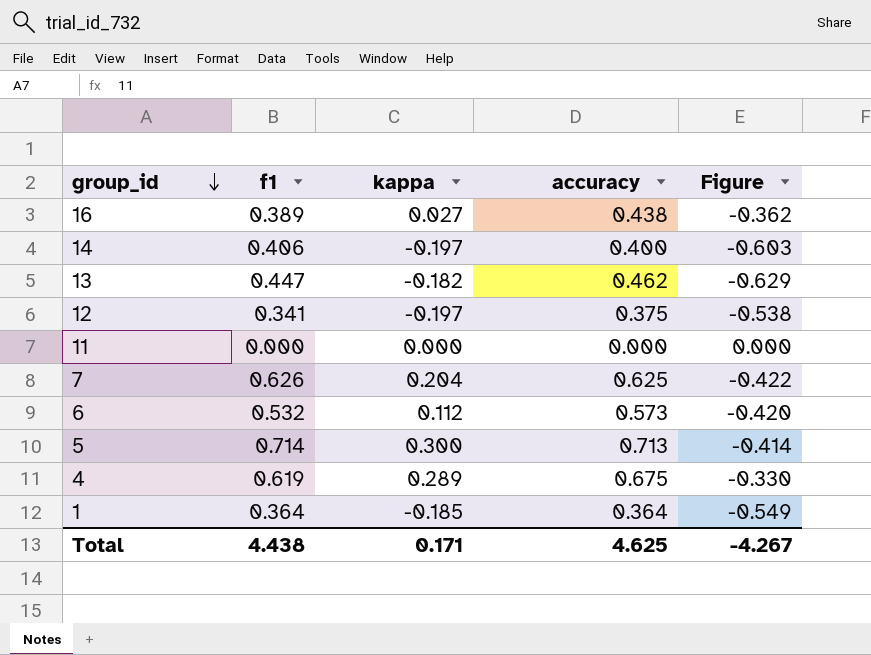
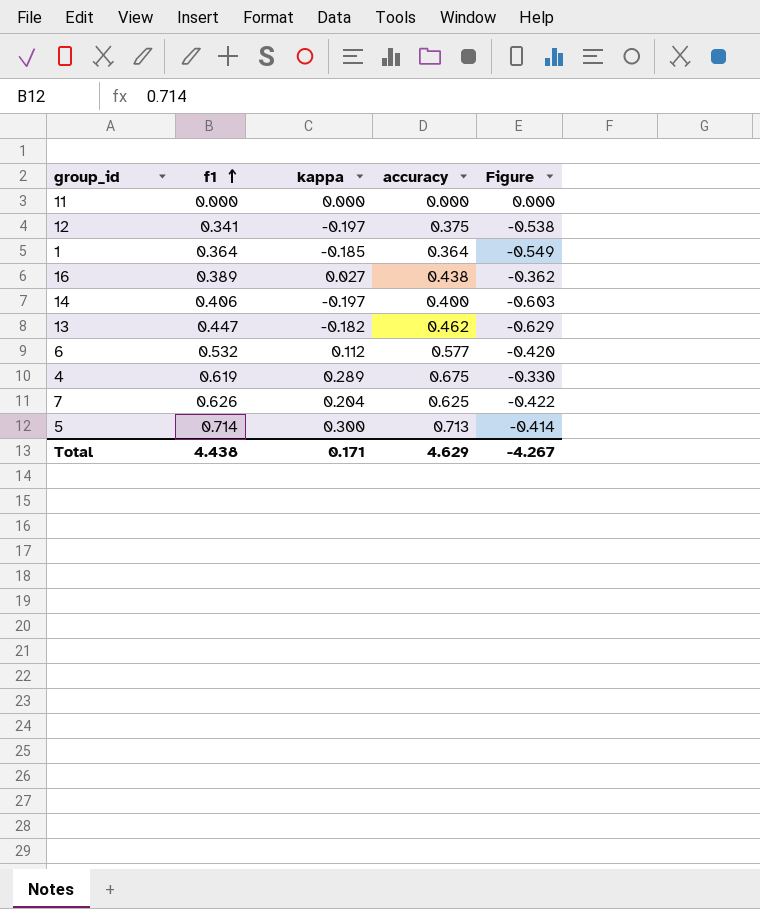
row order: group_id descending -> f1 ascending
6 | accuracy: 0.573 -> 0.577
Total | accuracy: 4.625 -> 4.629

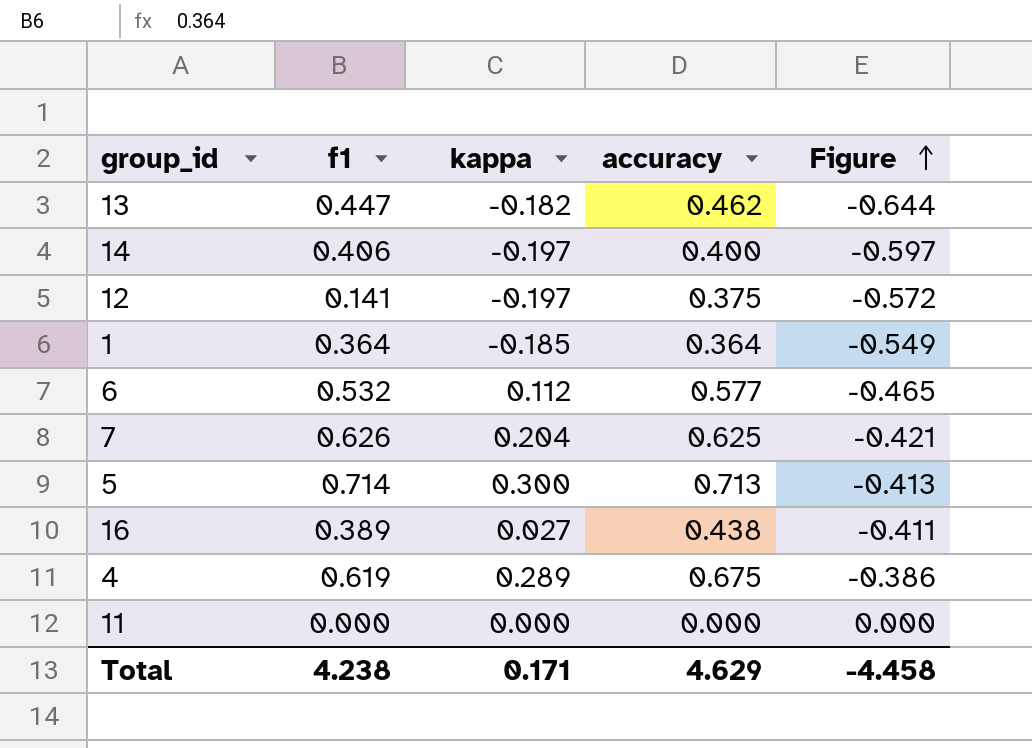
row order: f1 ascending -> Figure ascending
column Figure | formula: [kappa] - [f1] -> [kappa] - [accuracy]
12 | f1: 0.341 -> 0.141
Total | f1: 4.438 -> 4.238
Total | Figure: -4.267 -> -4.458

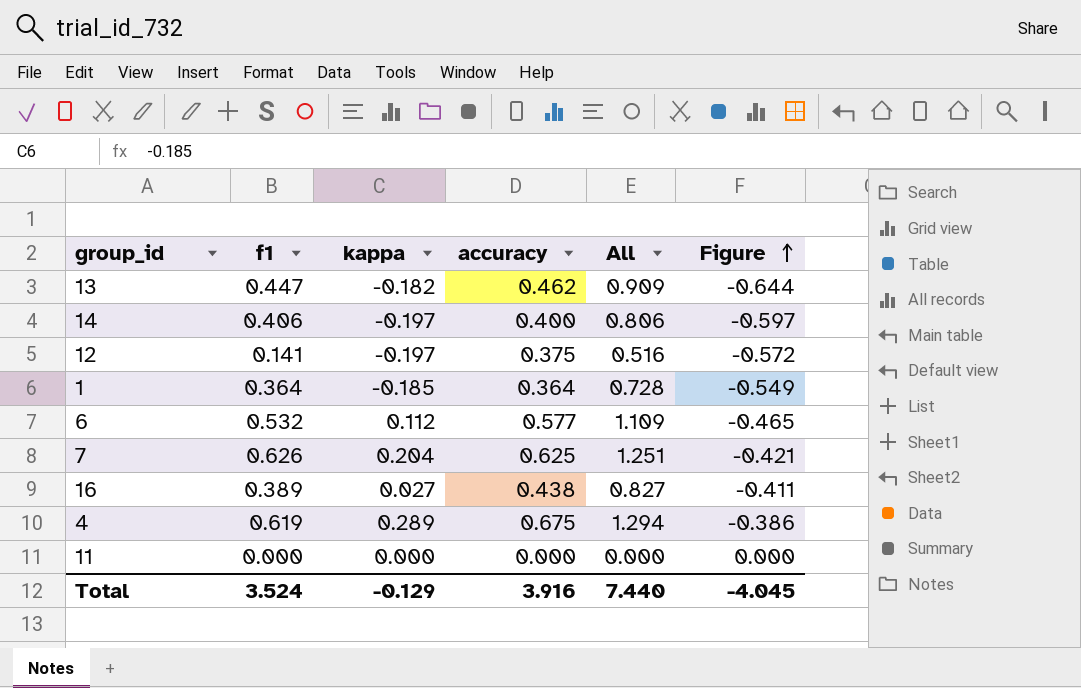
column All | formula: none -> [f1] + [accuracy]
row 5: 0.714 | 0.300 | 0.713 | -0.413 -> none
Total | f1: 4.238 -> 3.524
Total | kappa: 0.171 -> -0.129
Total | accuracy: 4.629 -> 3.916
Total | Figure: -4.458 -> -4.045

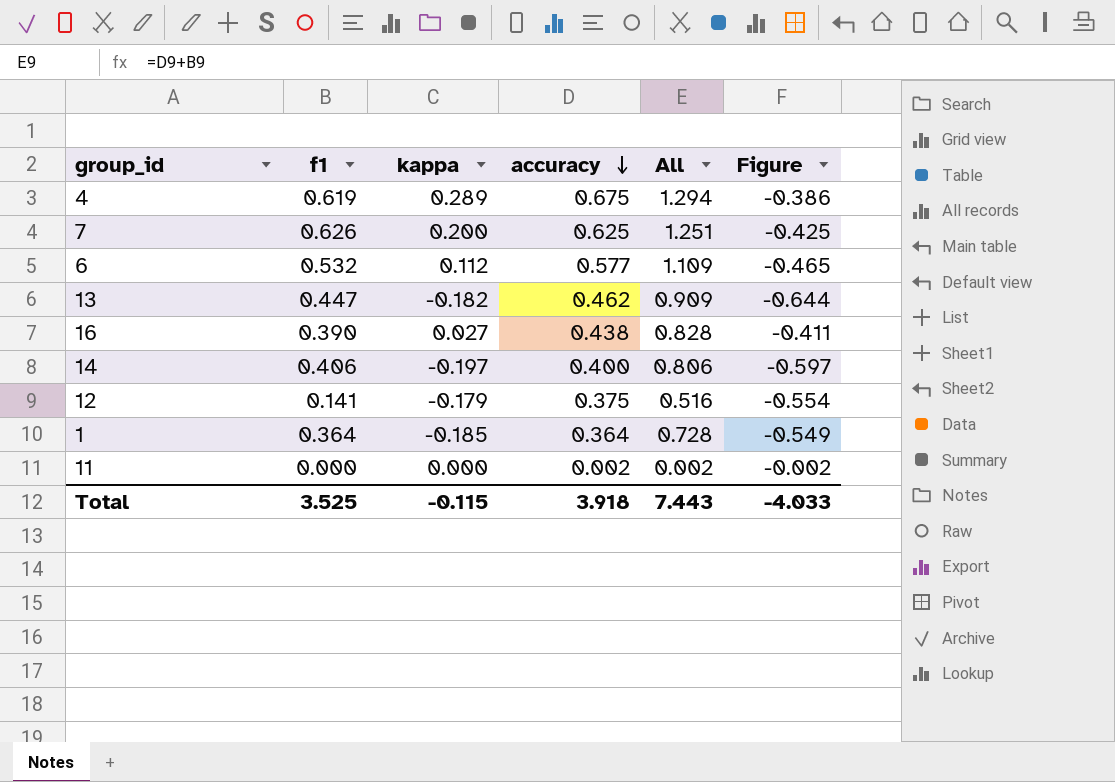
row order: Figure ascending -> accuracy descending
7 | kappa: 0.204 -> 0.200
7 | Figure: -0.421 -> -0.425
16 | f1: 0.389 -> 0.390
16 | All: 0.827 -> 0.828
12 | kappa: -0.197 -> -0.179
12 | Figure: -0.572 -> -0.554
11 | accuracy: 0.000 -> 0.002
11 | All: 0.000 -> 0.002
11 | Figure: 0.000 -> -0.002
Total | f1: 3.524 -> 3.525
Total | kappa: -0.129 -> -0.115
Total | accuracy: 3.916 -> 3.918
Total | All: 7.440 -> 7.443
Total | Figure: -4.045 -> -4.033

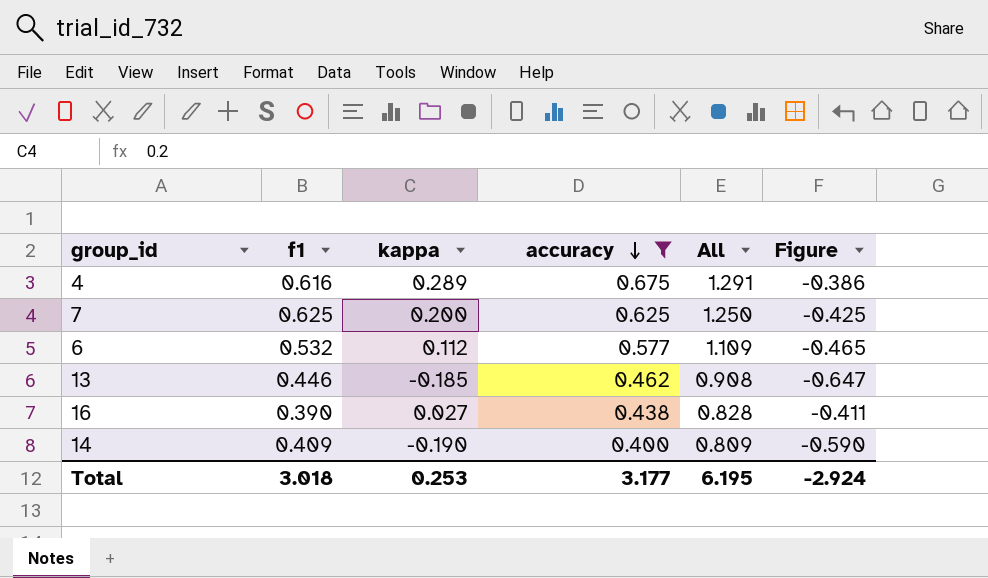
filter: none -> accuracy >= 0.400
4 | f1: 0.619 -> 0.616
4 | All: 1.294 -> 1.291
7 | f1: 0.626 -> 0.625
7 | All: 1.251 -> 1.250
13 | f1: 0.447 -> 0.446
13 | kappa: -0.182 -> -0.185
13 | All: 0.909 -> 0.908
13 | Figure: -0.644 -> -0.647
14 | f1: 0.406 -> 0.409
14 | kappa: -0.197 -> -0.190
14 | All: 0.806 -> 0.809
14 | Figure: -0.597 -> -0.590
Total | f1: 3.525 -> 3.018
Total | kappa: -0.115 -> 0.253
Total | accuracy: 3.918 -> 3.177
Total | All: 7.443 -> 6.195
Total | Figure: -4.033 -> -2.924

